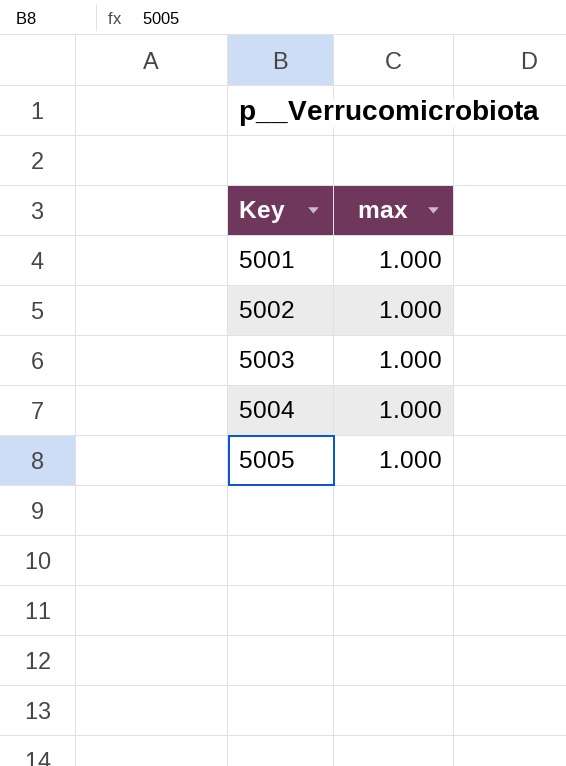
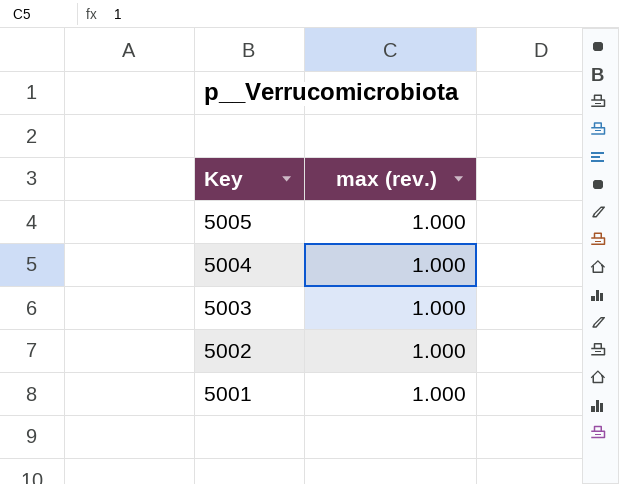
row order: Key ascending -> Key descending
column name: max -> max (rev.)

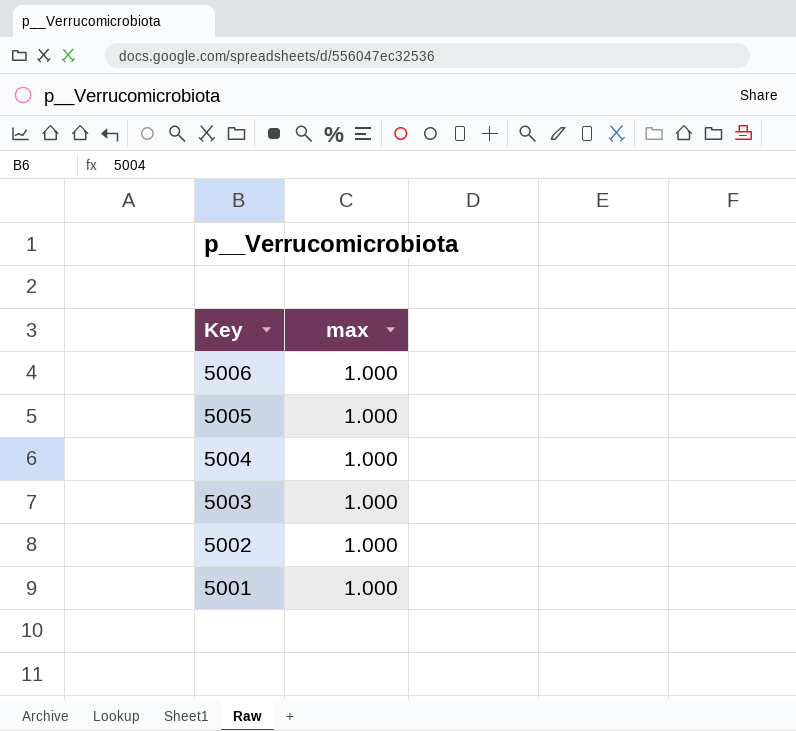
column name: max (rev.) -> max
row 5006: none -> 1.000

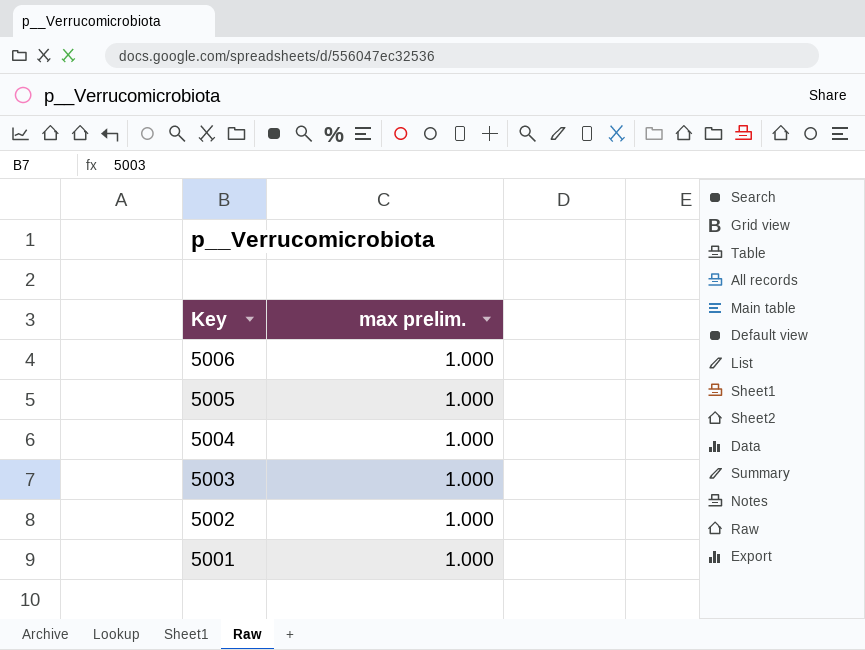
column name: max -> max prelim.

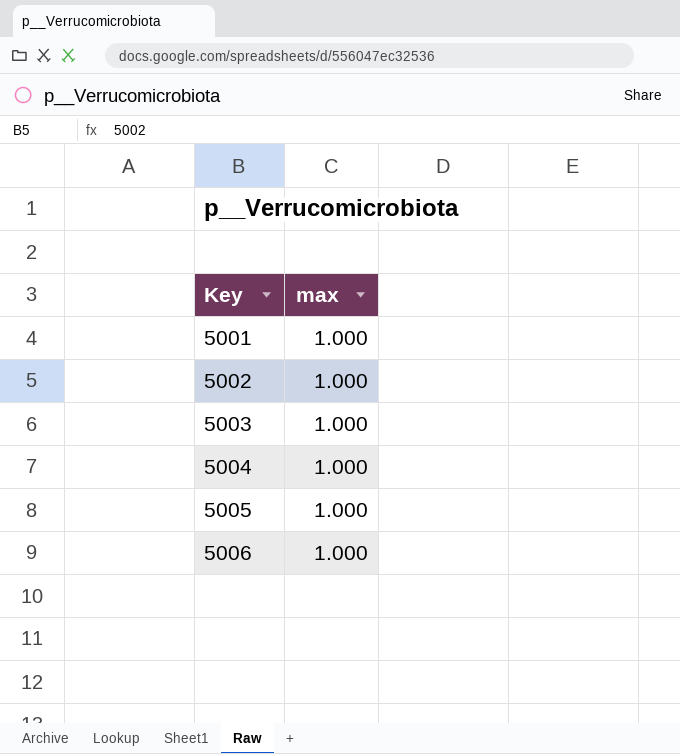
row order: Key descending -> Key ascending
column name: max prelim. -> max

